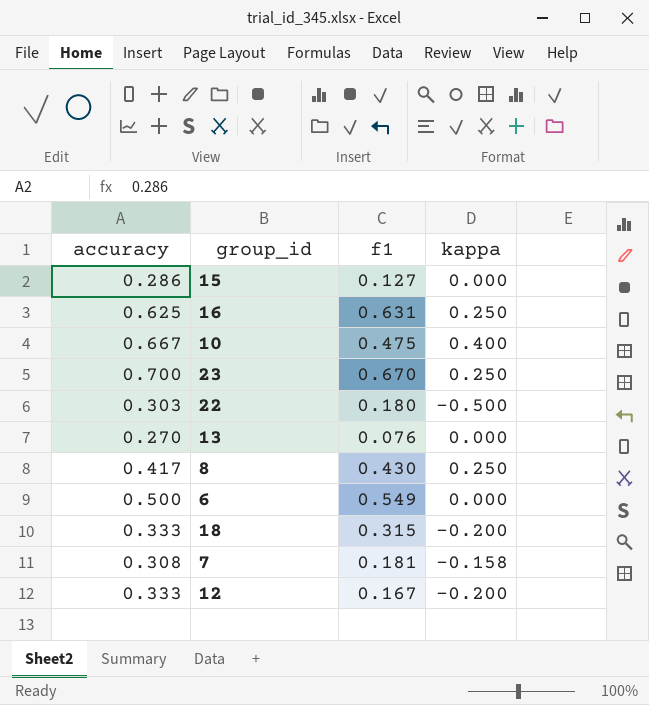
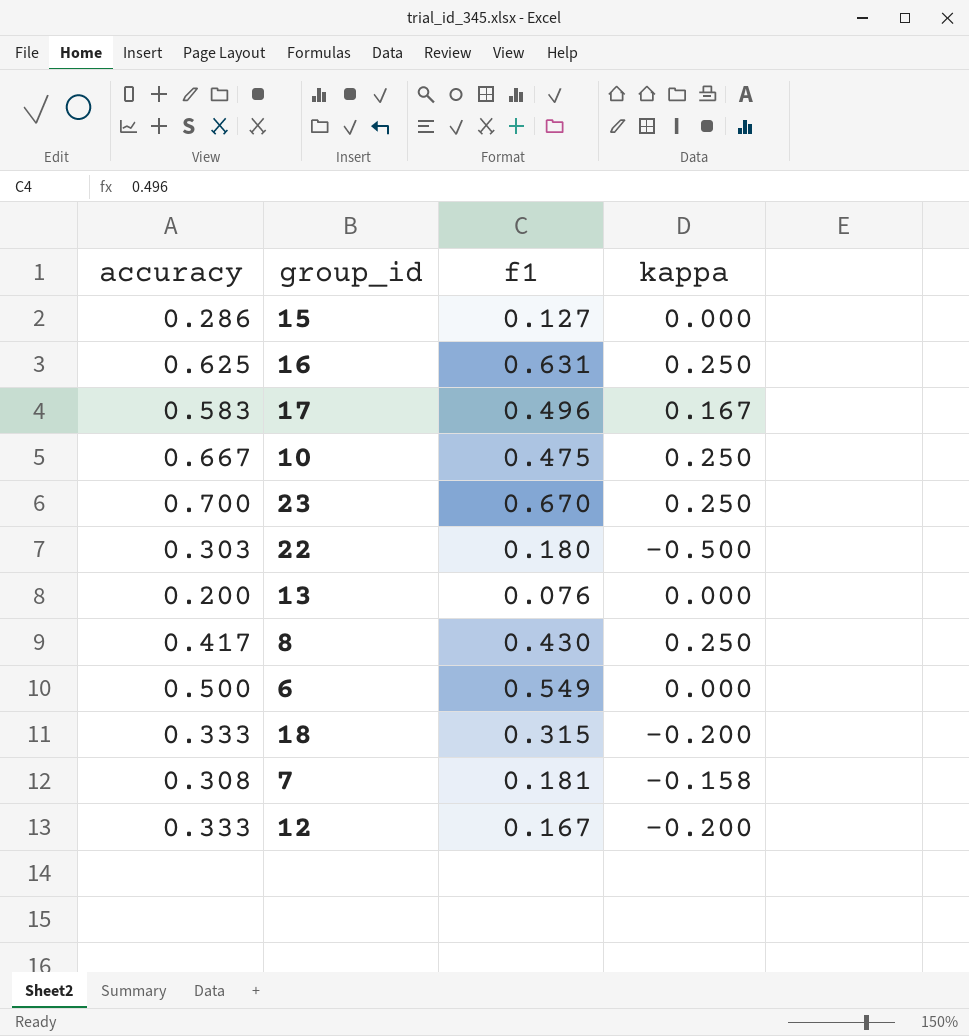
row 17: none -> 0.583 | 0.496 | 0.167
10 | kappa: 0.400 -> 0.250
13 | accuracy: 0.270 -> 0.200

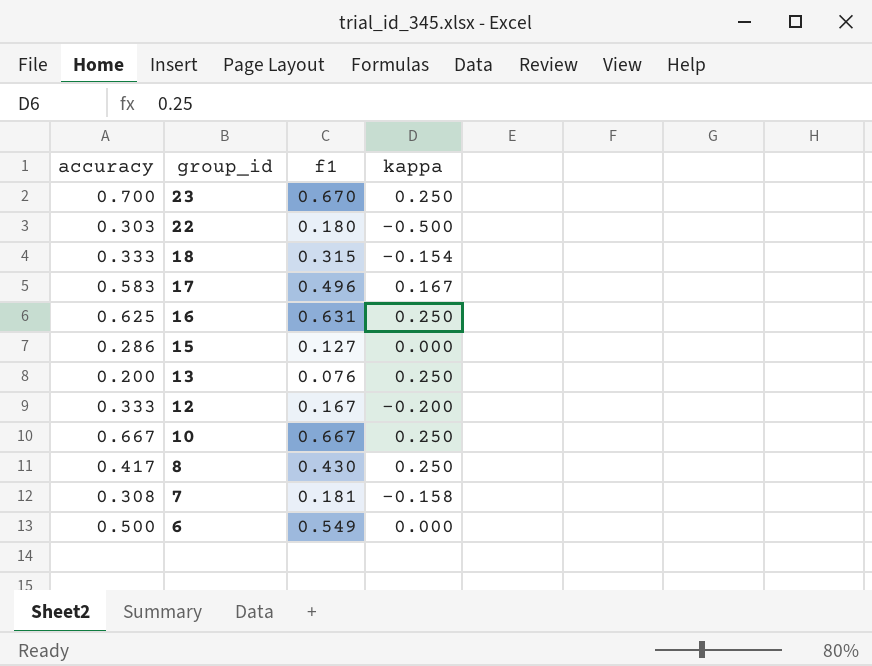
row order: none -> group_id descending
18 | kappa: -0.200 -> -0.154
13 | kappa: 0.000 -> 0.250
10 | f1: 0.475 -> 0.667

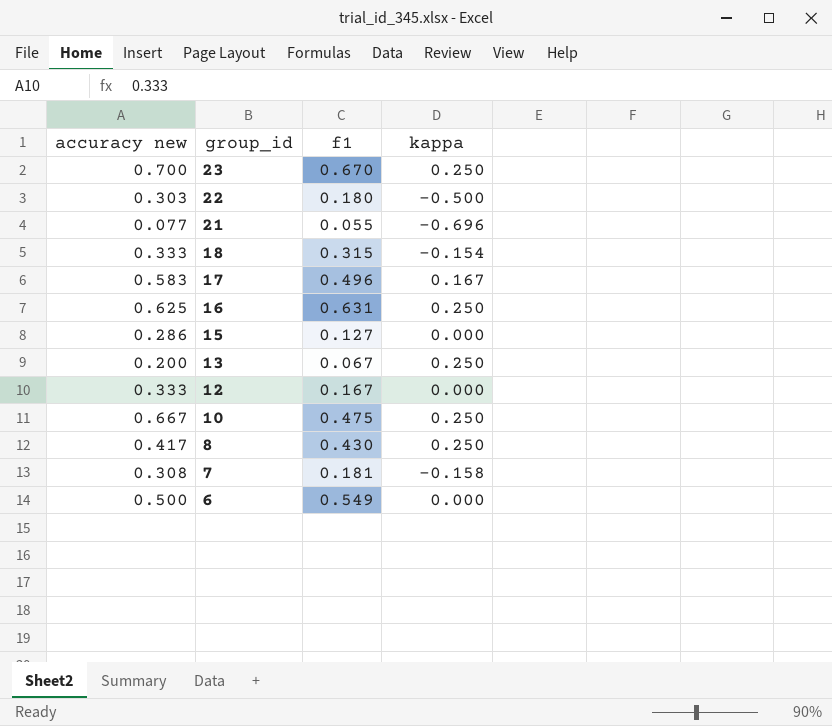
column name: accuracy -> accuracy new
row 21: none -> 0.077 | 0.055 | -0.696
13 | f1: 0.076 -> 0.067
12 | kappa: -0.200 -> 0.000
10 | f1: 0.667 -> 0.475

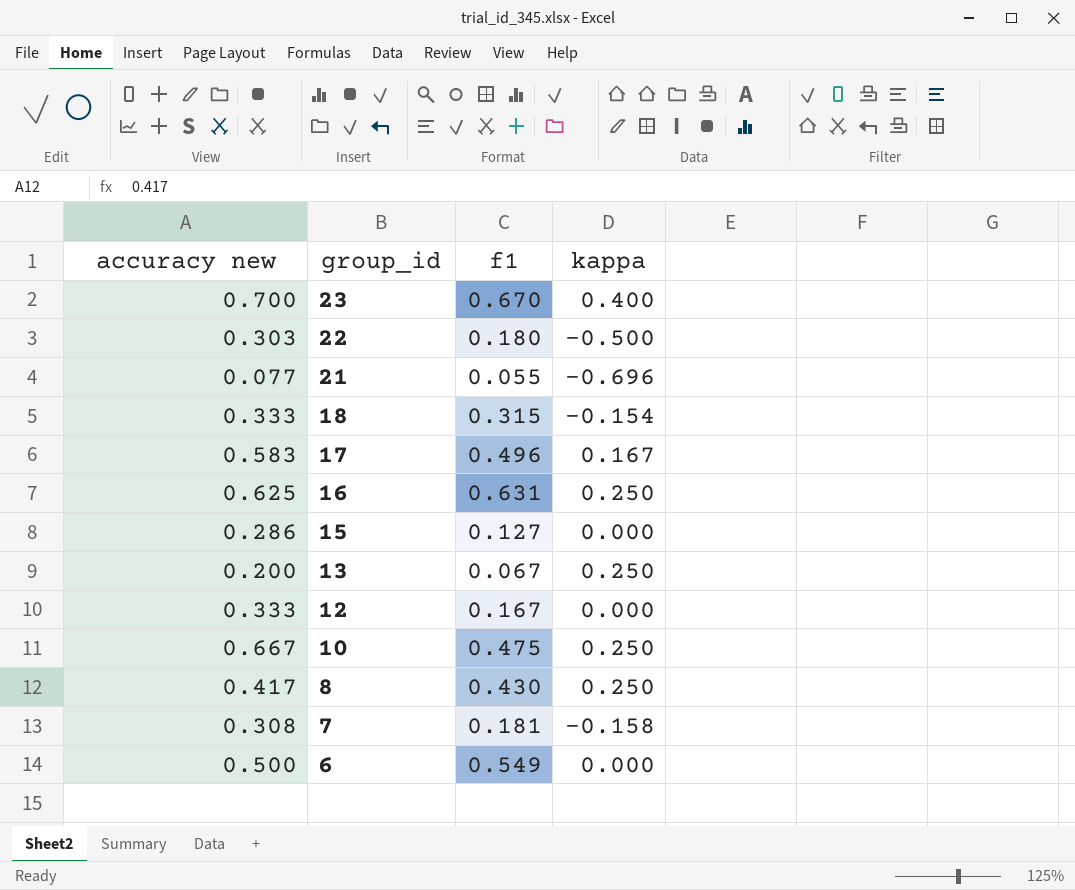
23 | kappa: 0.250 -> 0.400

